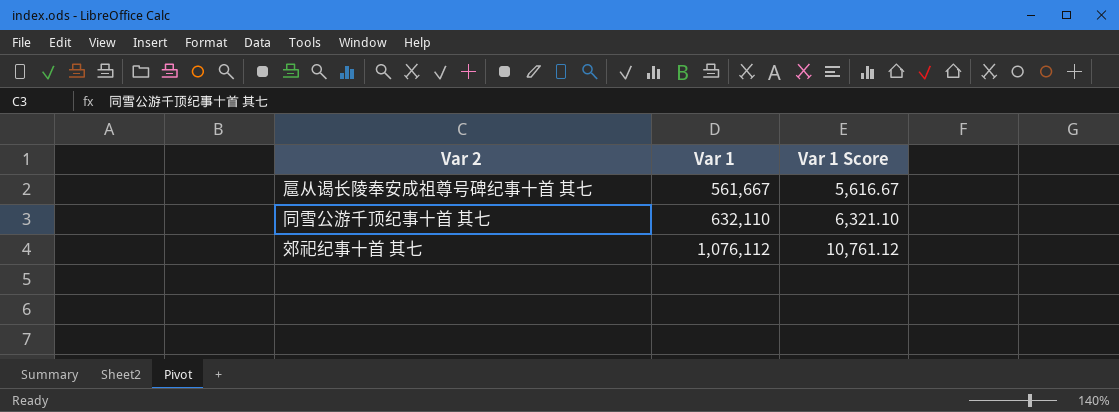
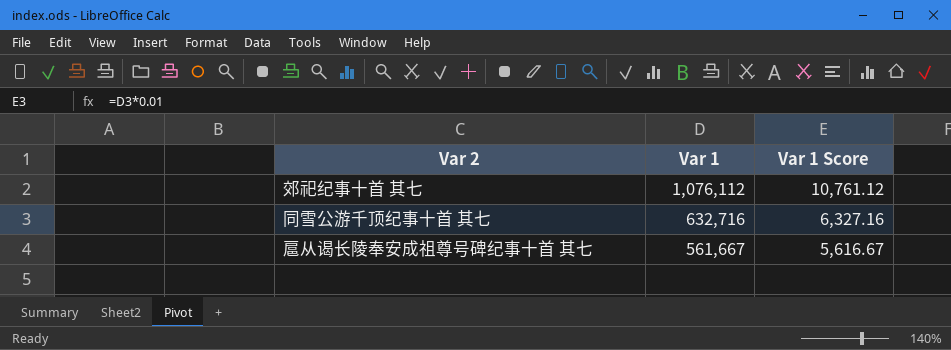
row order: Var 1 ascending -> Var 1 descending
同雪公游千顶纪事十首 其七 | Var 1: 632,110 -> 632,716
同雪公游千顶纪事十首 其七 | Var 1 Score: 6,321.10 -> 6,327.16

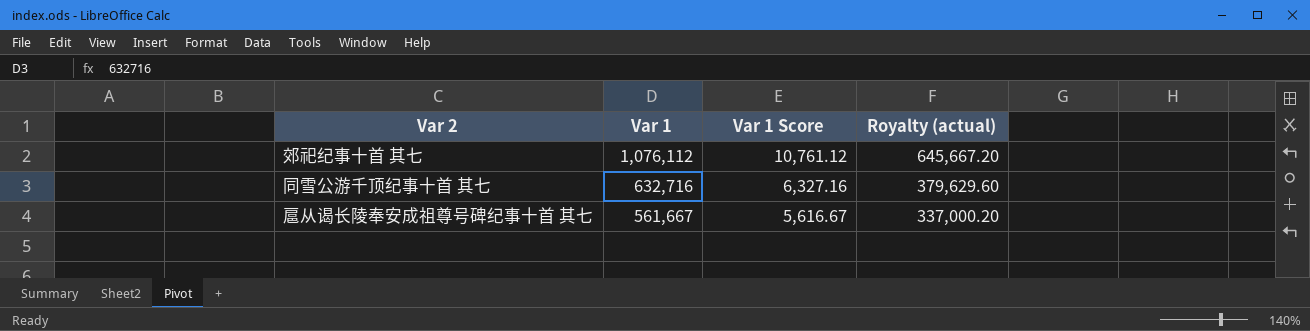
column Royalty (actual) | formula: none -> [Var 1] * 0.6

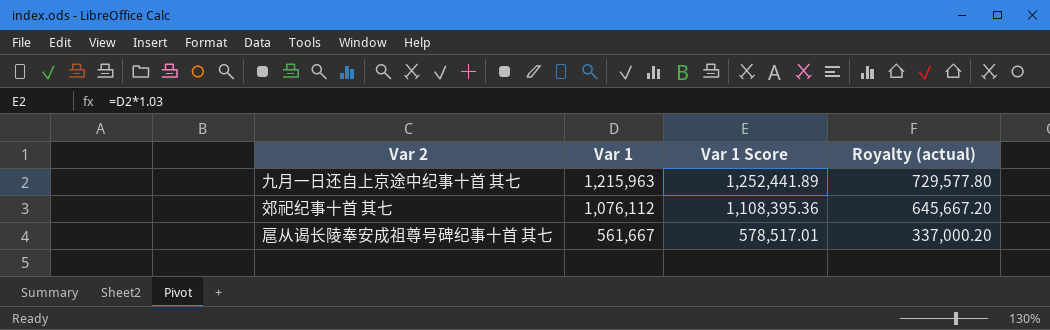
column Var 1 Score | formula: [Var 1] * 0.01 -> [Var 1] * 1.03
row 同雪公游千顶纪事十首 其七: 632,716 | 6,327.16 | 379,629.60 -> none
row 九月一日还自上京途中纪事十首 其七: none -> 1,215,963 | 1,252,441.89 | 729,577.80

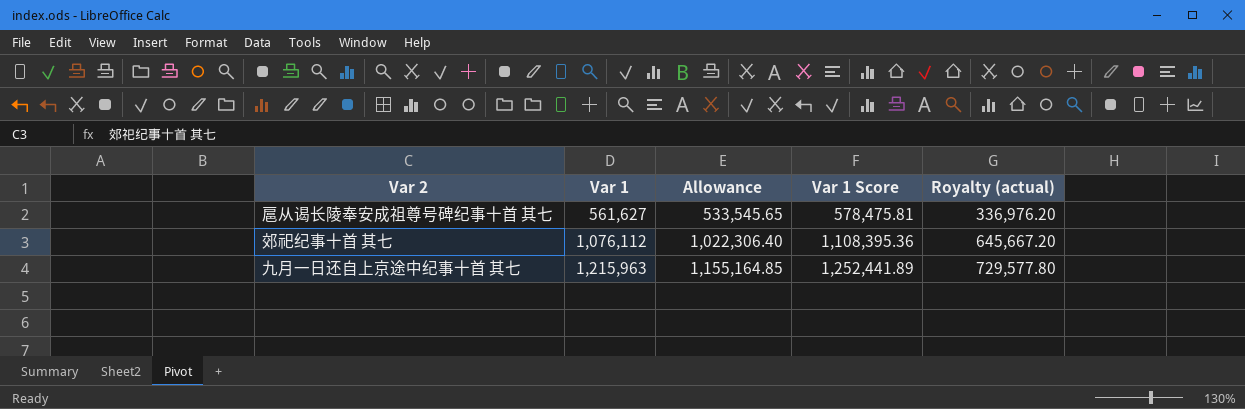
row order: Var 1 descending -> Var 1 ascending
column Allowance | formula: none -> [Var 1] * 0.95
扈从谒长陵奉安成祖尊号碑纪事十首 其七 | Var 1: 561,667 -> 561,627
扈从谒长陵奉安成祖尊号碑纪事十首 其七 | Var 1 Score: 578,517.01 -> 578,475.81
扈从谒长陵奉安成祖尊号碑纪事十首 其七 | Royalty (actual): 337,000.20 -> 336,976.20

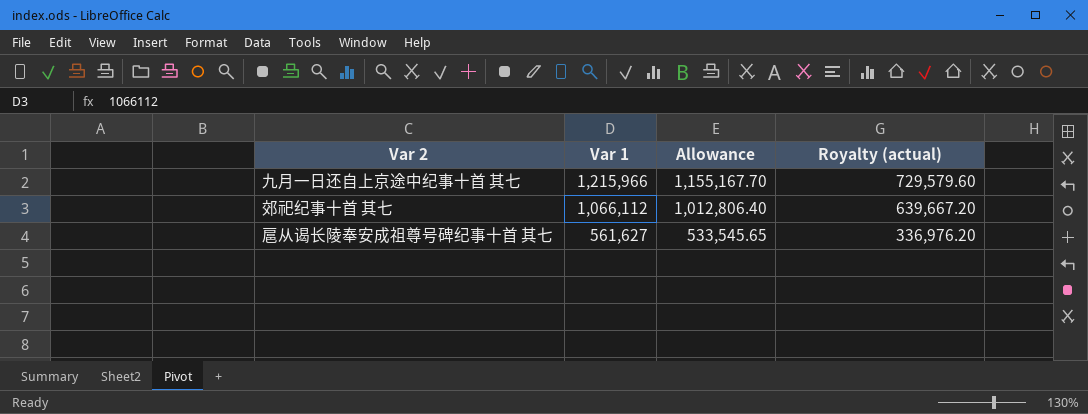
row order: Var 1 ascending -> Var 1 descending
column Var 1 Score | formula: [Var 1] * 1.03 -> none
九月一日还自上京途中纪事十首 其七 | Var 1: 1,215,963 -> 1,215,966
九月一日还自上京途中纪事十首 其七 | Allowance: 1,155,164.85 -> 1,155,167.70
九月一日还自上京途中纪事十首 其七 | Royalty (actual): 729,577.80 -> 729,579.60
郊祀纪事十首 其七 | Var 1: 1,076,112 -> 1,066,112
郊祀纪事十首 其七 | Allowance: 1,022,306.40 -> 1,012,806.40
郊祀纪事十首 其七 | Royalty (actual): 645,667.20 -> 639,667.20

